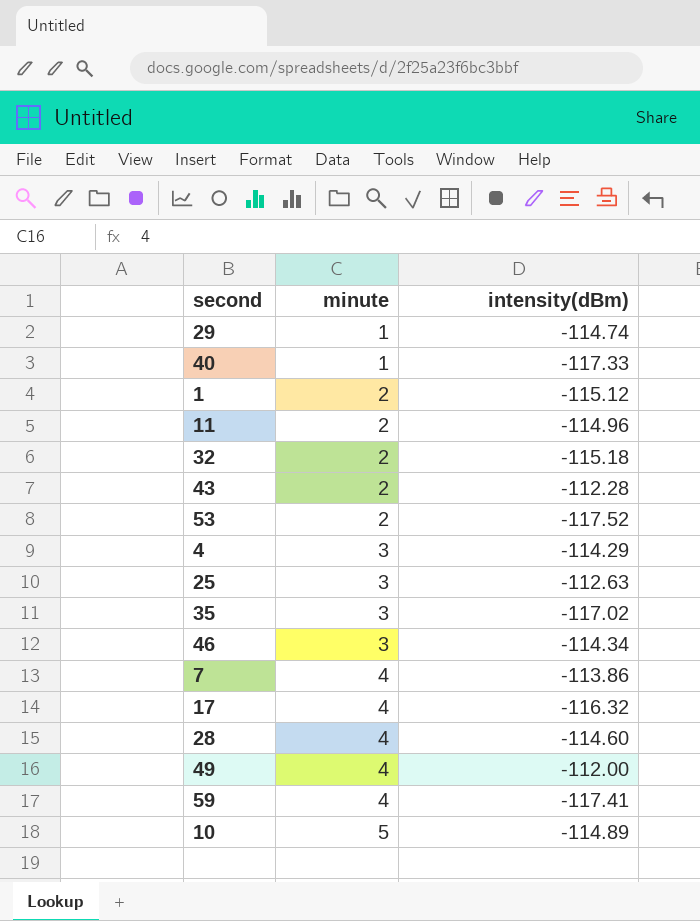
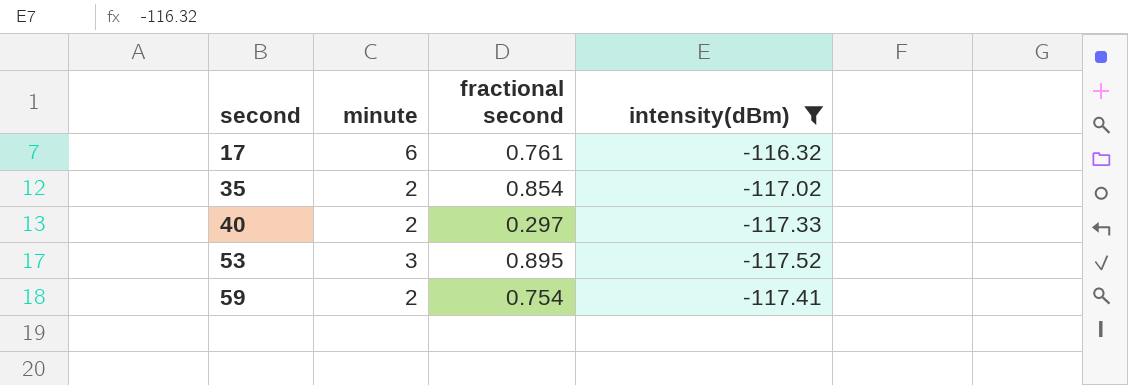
filter: none -> intensity(dBm) <= -116.32
row order: minute ascending -> second ascending
column fractional second | position: none -> 3
17 | minute: 4 -> 6
35 | minute: 3 -> 2
40 | minute: 1 -> 2
53 | minute: 2 -> 3
59 | minute: 4 -> 2

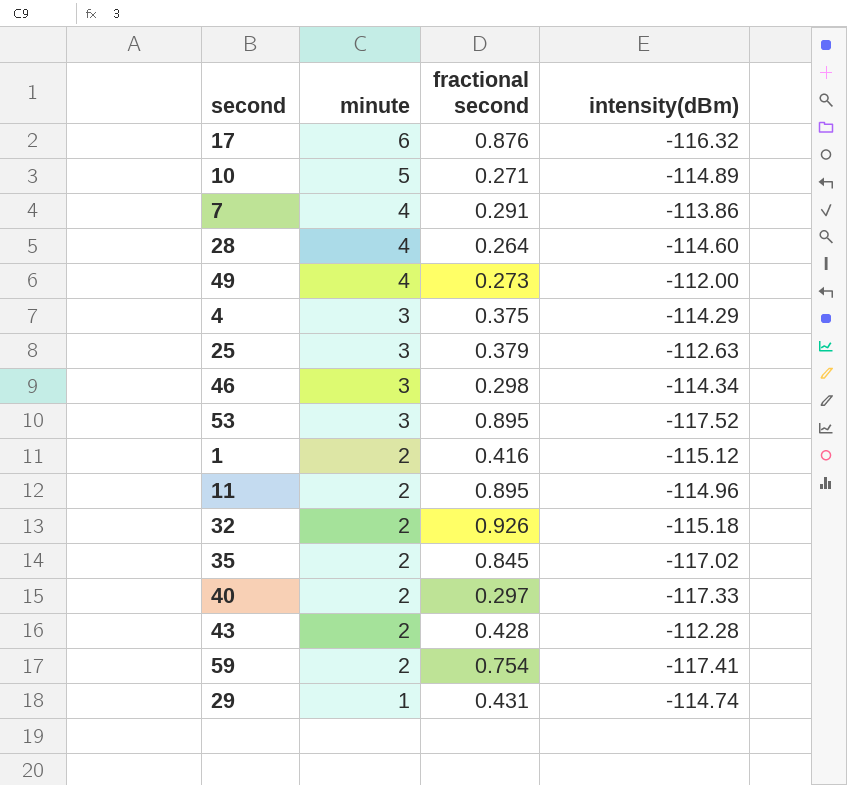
filter: intensity(dBm) <= -116.32 -> none
row order: second ascending -> minute descending
17 | fractional second: 0.761 -> 0.876
35 | fractional second: 0.854 -> 0.845

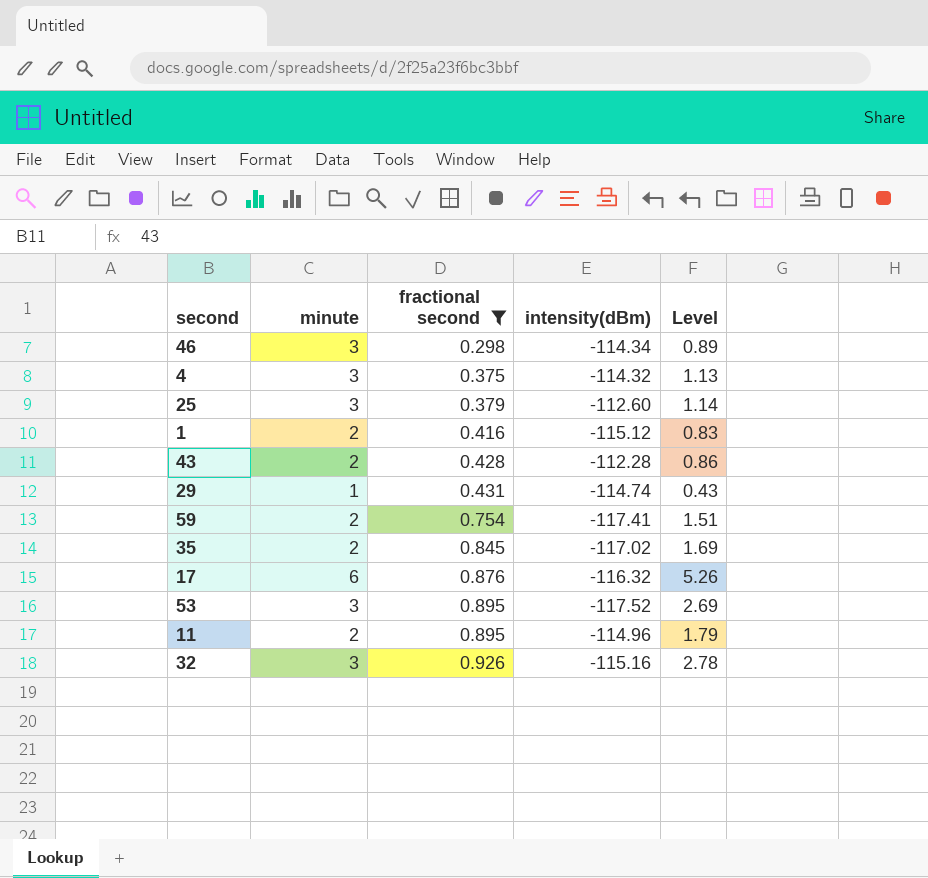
filter: none -> fractional second >= 0.298
row order: minute descending -> fractional second ascending
column Level | formula: none -> [minute] * [fractional second]
4 | intensity(dBm): -114.29 -> -114.32
25 | intensity(dBm): -112.63 -> -112.60
32 | minute: 2 -> 3
32 | intensity(dBm): -115.18 -> -115.16

